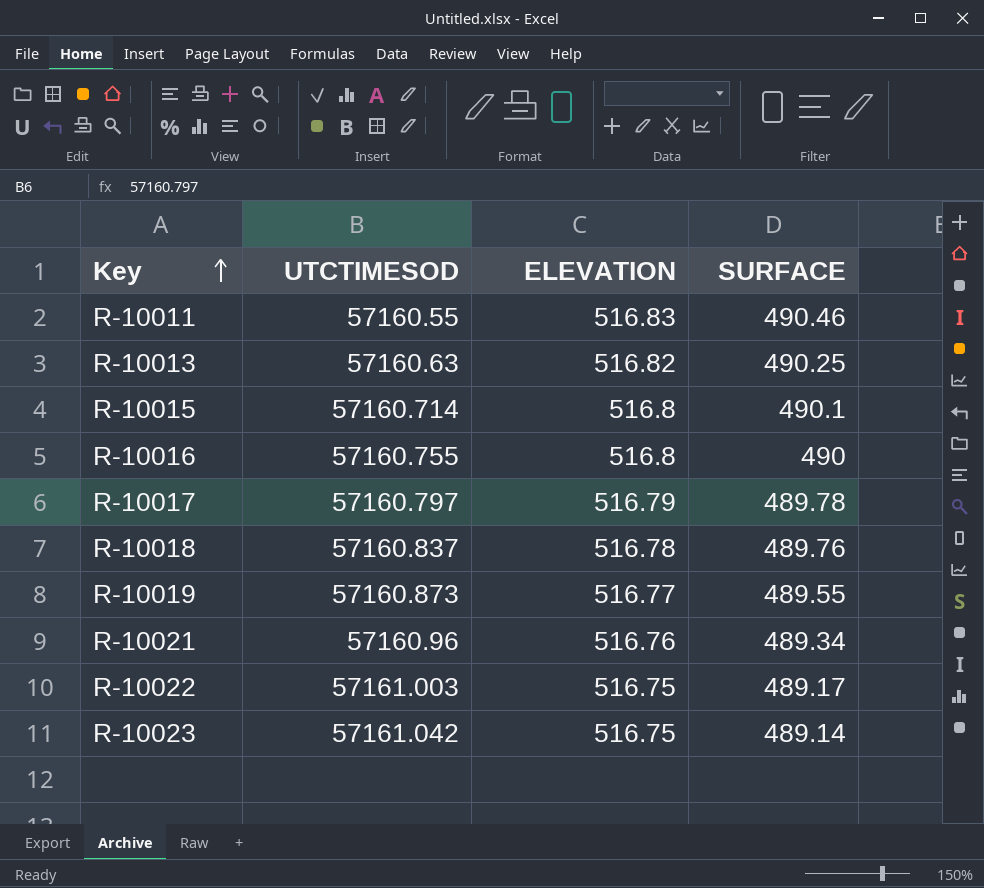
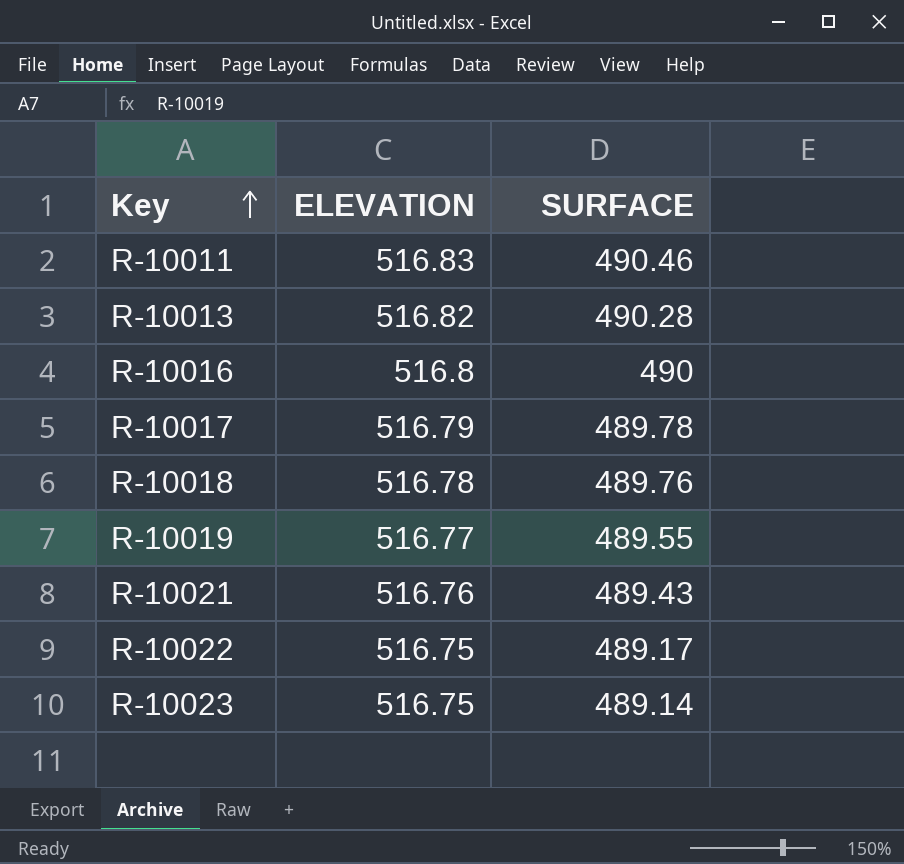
column UTCTIMESOD | position: 2 -> none
row R-10015: 57160.714 | 516.8 | 490.1 -> none
R-10013 | SURFACE: 490.25 -> 490.28
R-10021 | SURFACE: 489.34 -> 489.43

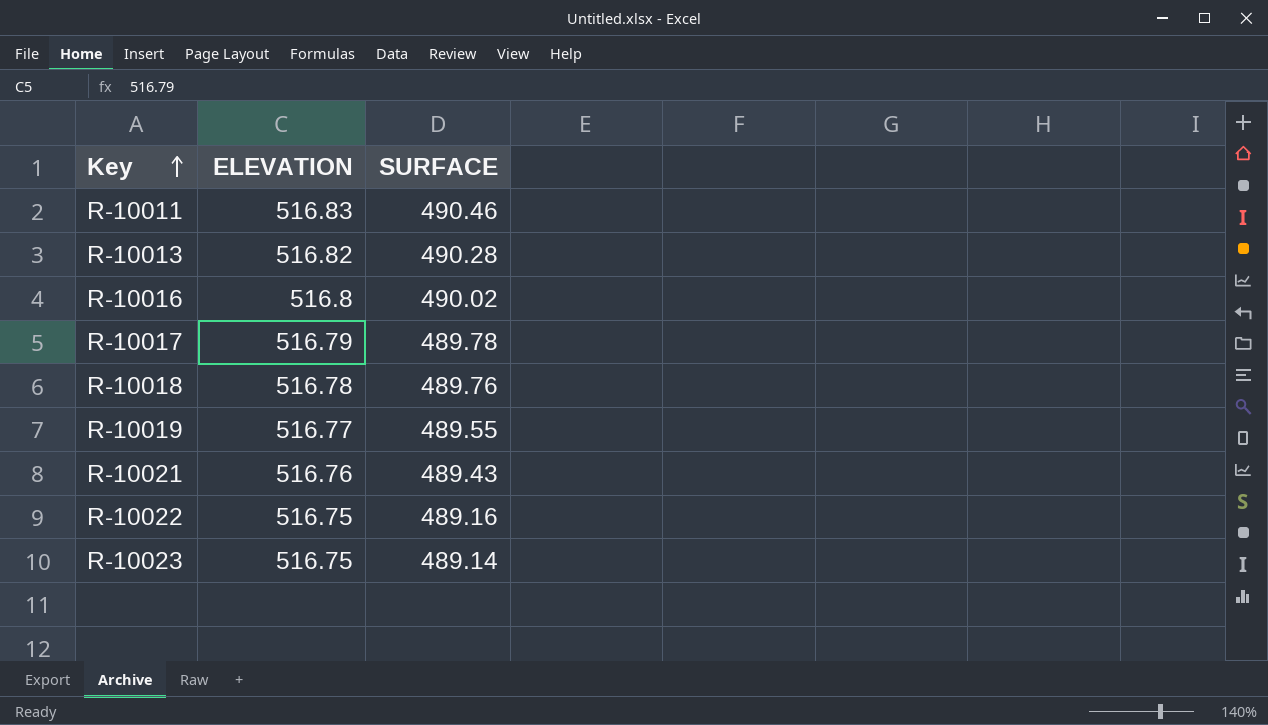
R-10016 | SURFACE: 490 -> 490.02
R-10022 | SURFACE: 489.17 -> 489.16

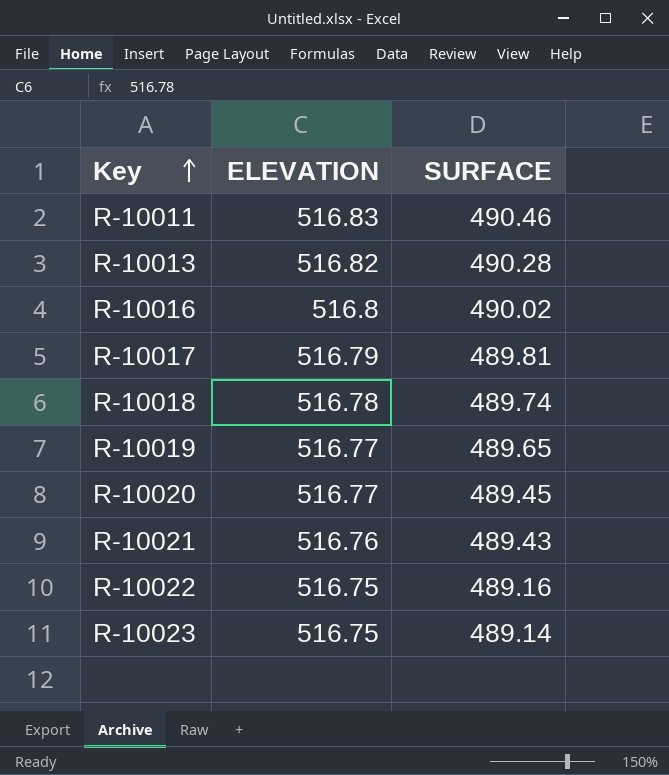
R-10017 | SURFACE: 489.78 -> 489.81
R-10018 | SURFACE: 489.76 -> 489.74
R-10019 | SURFACE: 489.55 -> 489.65
row R-10020: none -> 516.77 | 489.45

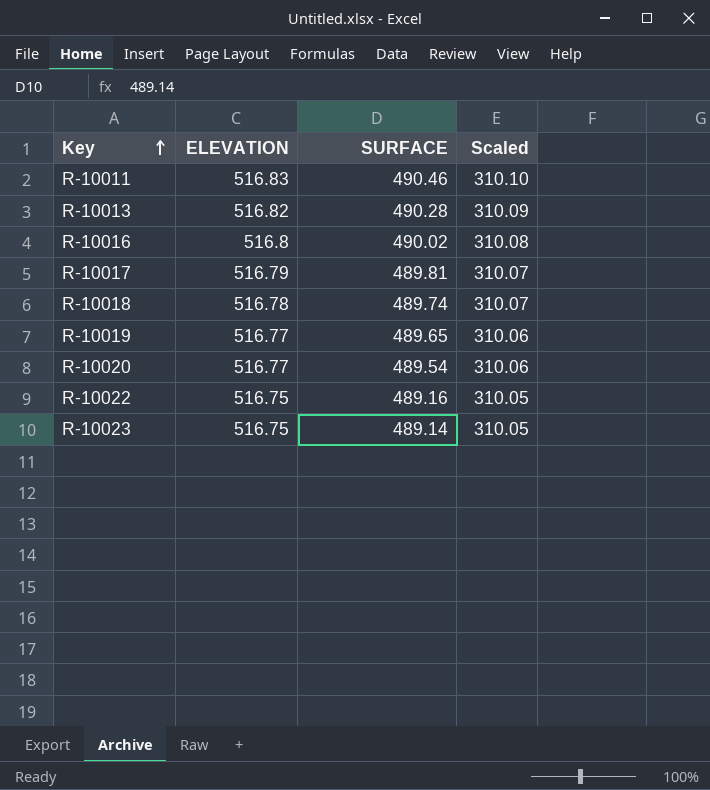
column Scaled | formula: none -> [ELEVATION] * 0.6
row R-10021: 516.76 | 489.43 -> none
R-10020 | SURFACE: 489.45 -> 489.54

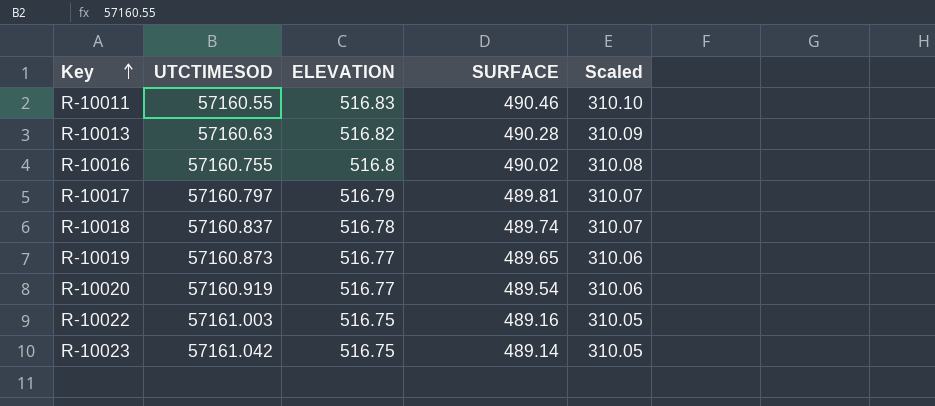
column UTCTIMESOD | position: none -> 2

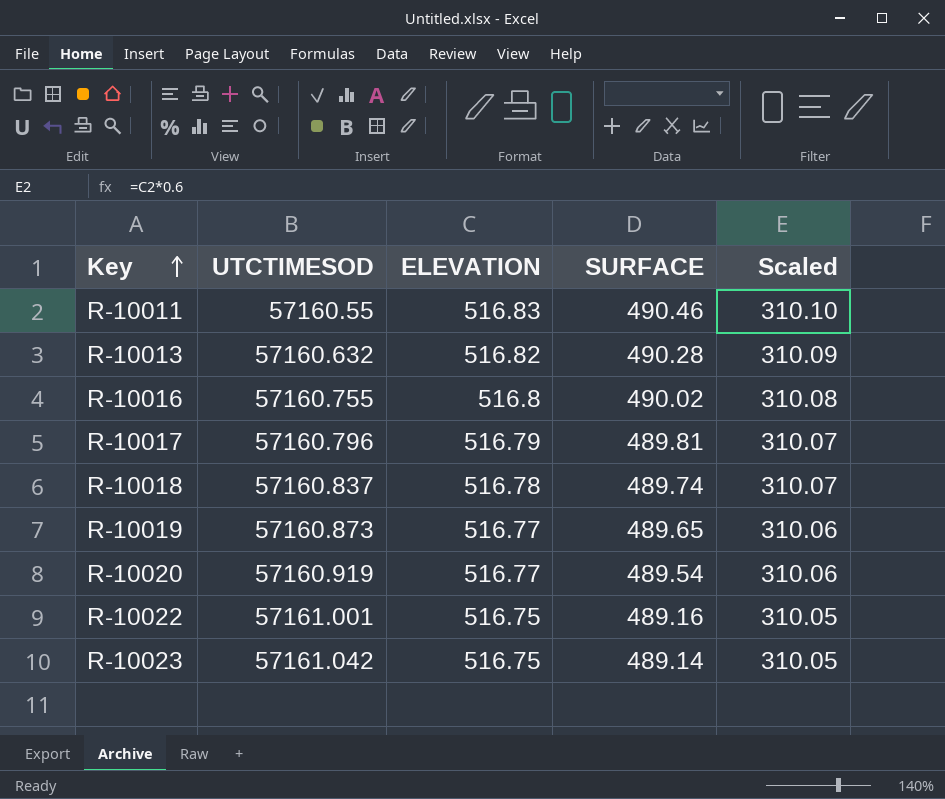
R-10013 | UTCTIMESOD: 57160.63 -> 57160.632
R-10017 | UTCTIMESOD: 57160.797 -> 57160.796
R-10022 | UTCTIMESOD: 57161.003 -> 57161.001

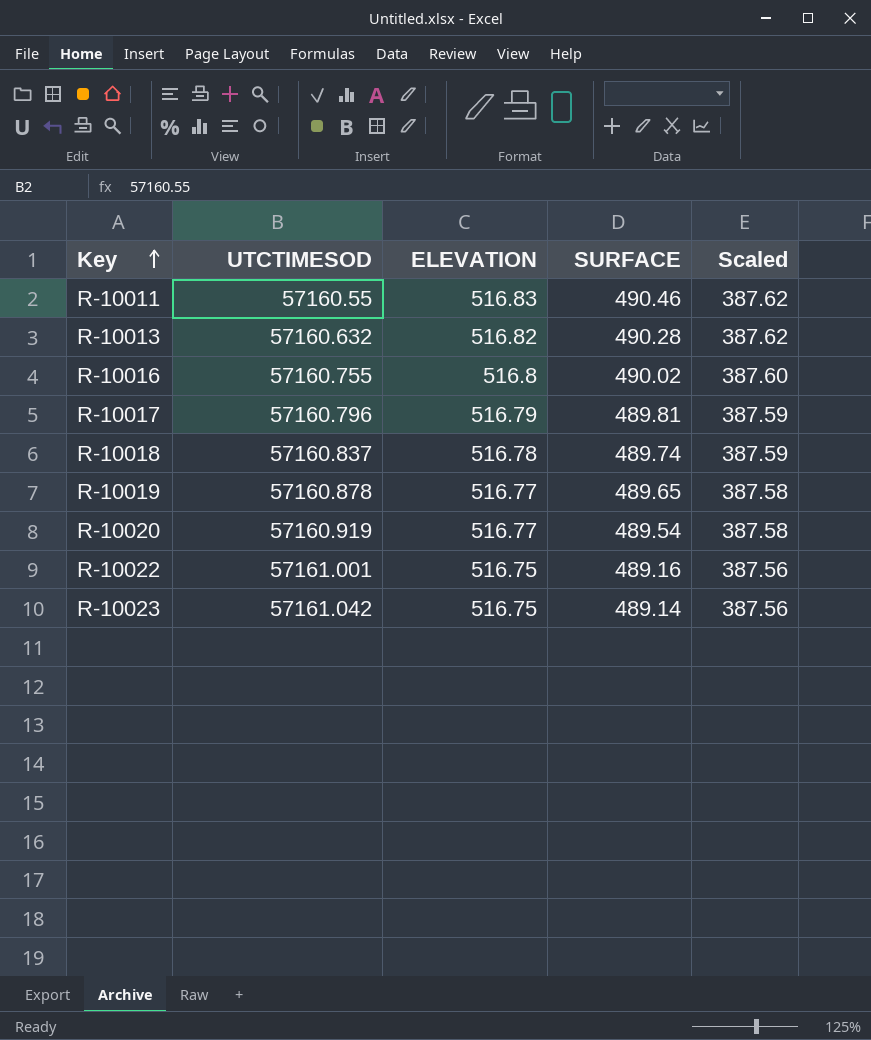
column Scaled | formula: [ELEVATION] * 0.6 -> [ELEVATION] * 0.75
R-10019 | UTCTIMESOD: 57160.873 -> 57160.878

